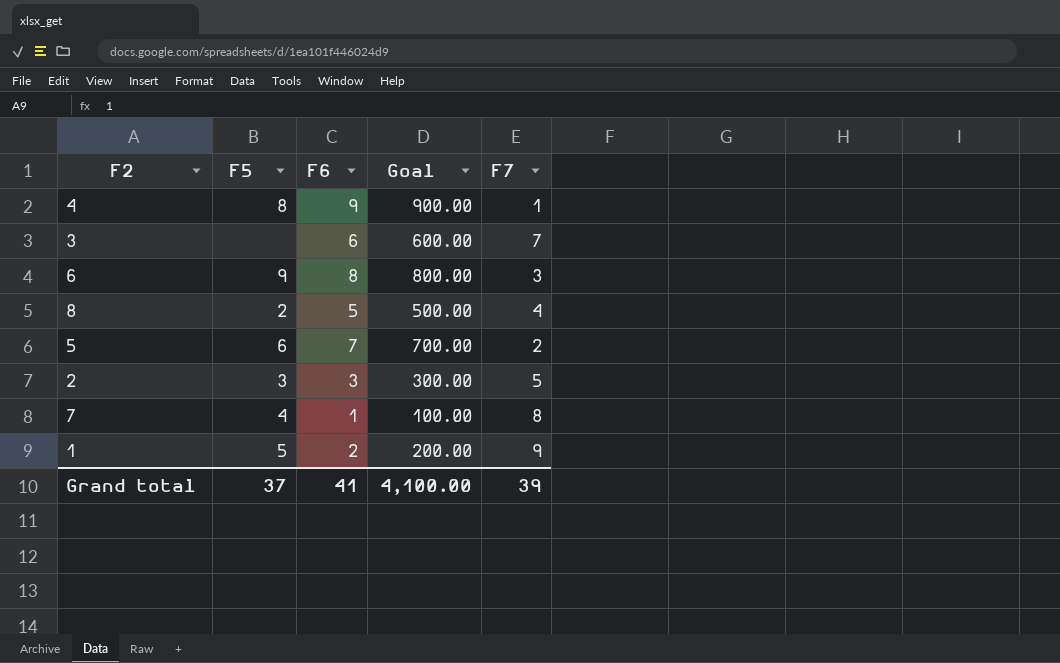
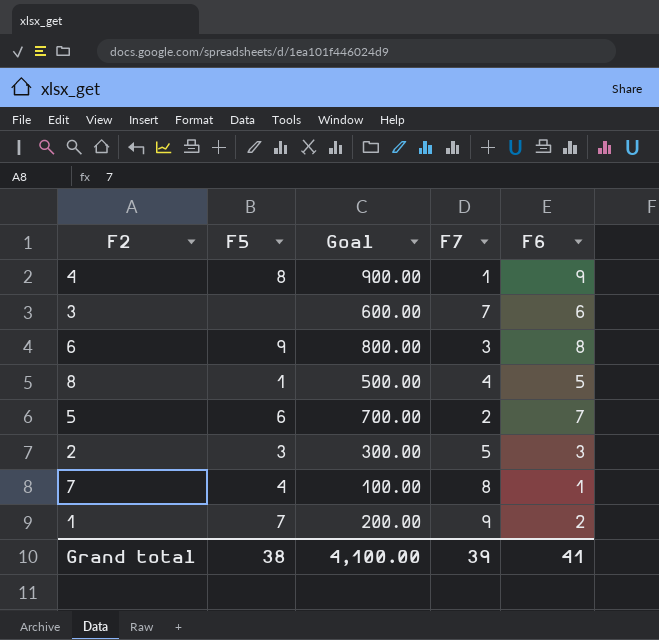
column F6 | position: 3 -> 5
8 | F5: 2 -> 1
1 | F5: 5 -> 7
Grand total | F5: 37 -> 38

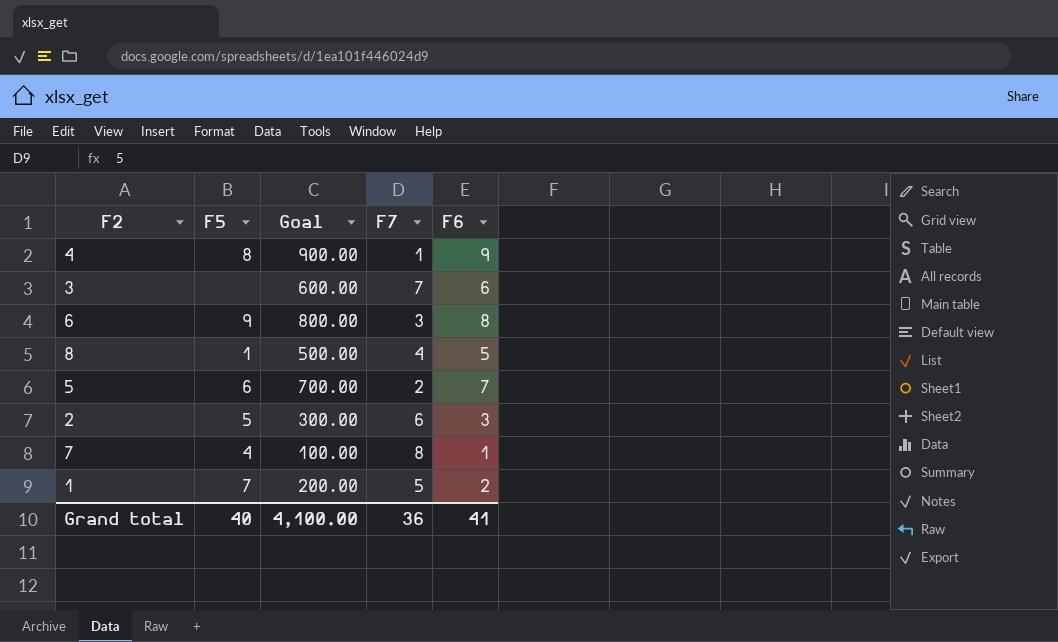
2 | F5: 3 -> 5
2 | F7: 5 -> 6
1 | F7: 9 -> 5
Grand total | F5: 38 -> 40
Grand total | F7: 39 -> 36

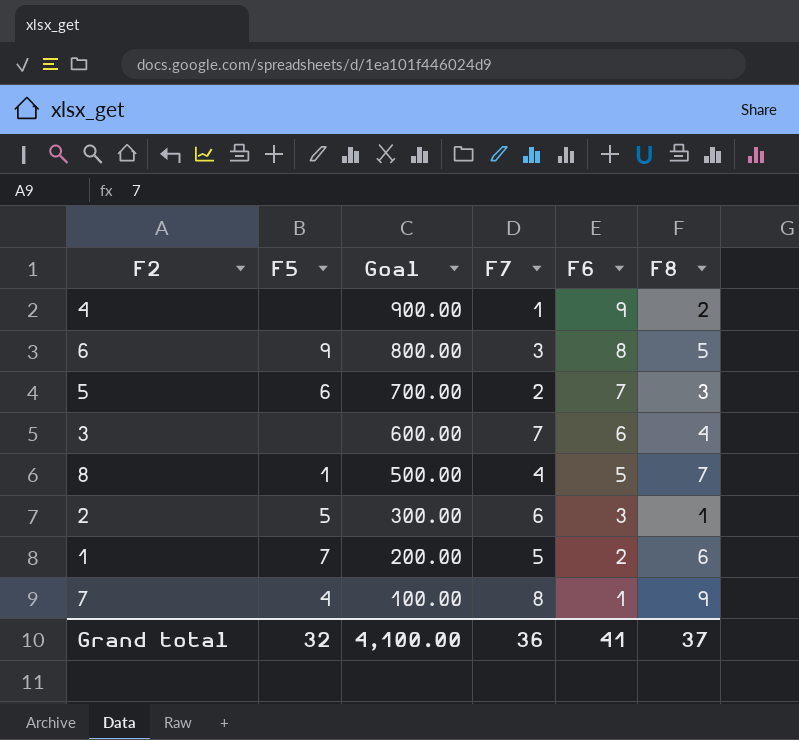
row order: none -> Goal descending
column F8 | position: none -> 6
4 | F5: 8 -> none
Grand total | F5: 40 -> 32

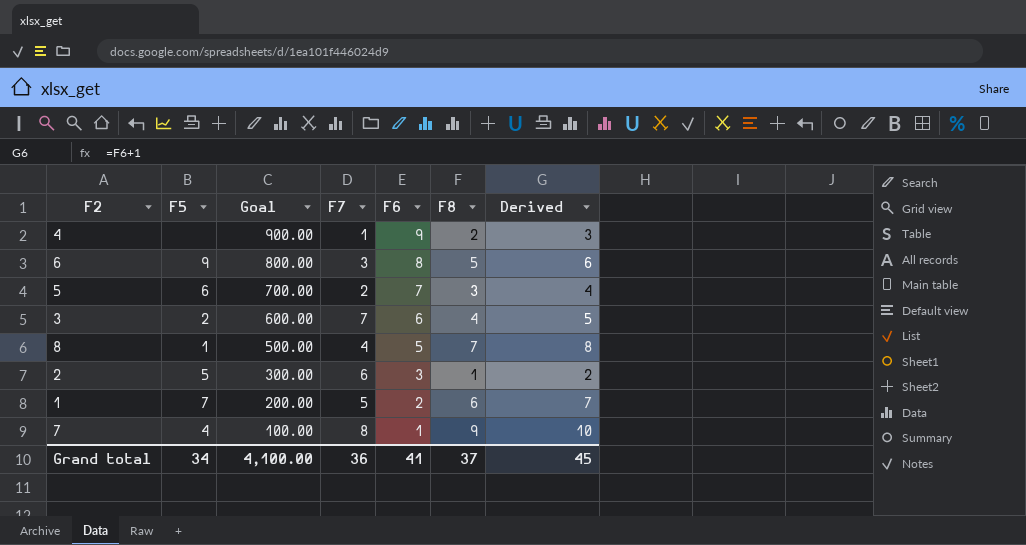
column Derived | formula: none -> [F8] + 1
3 | F5: none -> 2
Grand total | F5: 32 -> 34

